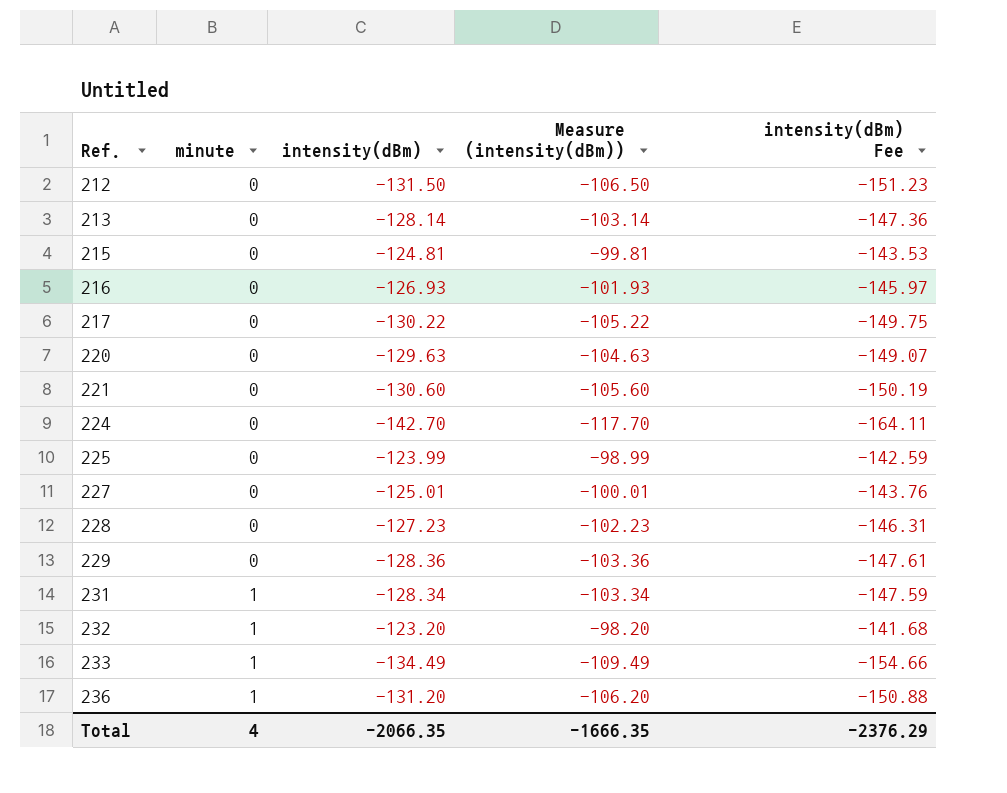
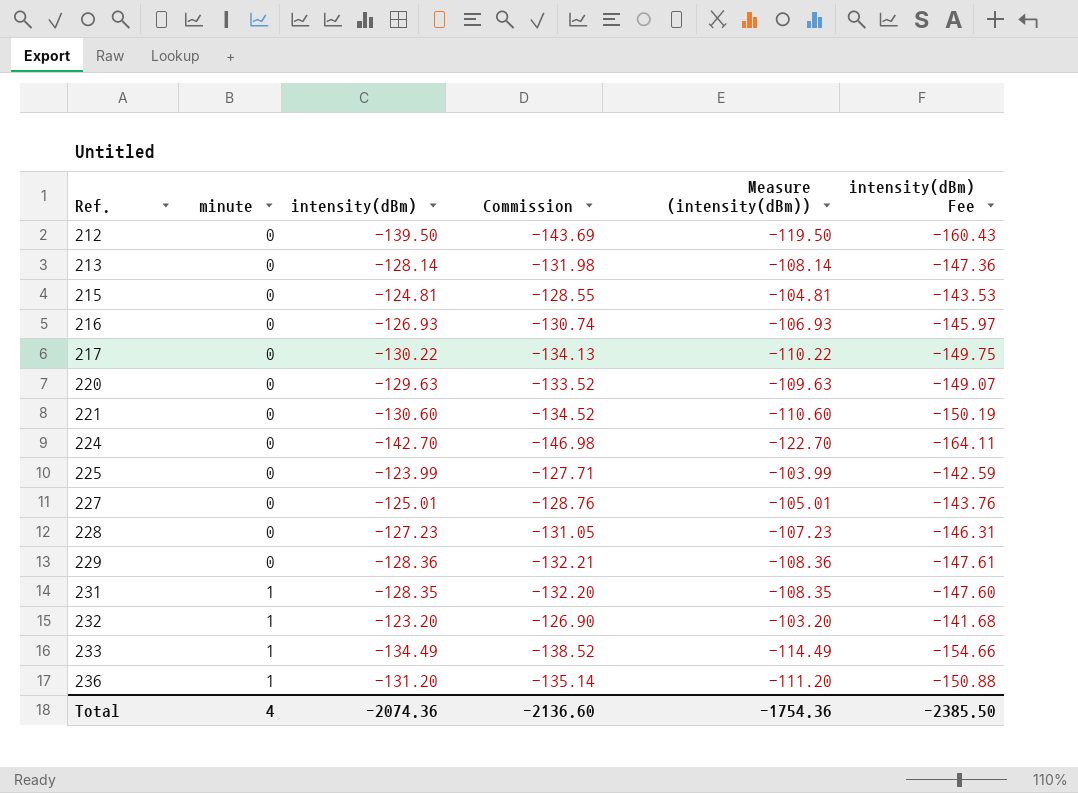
column Commission | formula: none -> [intensity(dBm)] * 1.03
column Measure (intensity(dBm)) | formula: [intensity(dBm)] + 25 -> [intensity(dBm)] + 20
212 | intensity(dBm): -131.50 -> -139.50
212 | intensity(dBm) Fee: -151.23 -> -160.43
231 | intensity(dBm): -128.34 -> -128.35
231 | intensity(dBm) Fee: -147.59 -> -147.60
Total | intensity(dBm): -2066.35 -> -2074.36
Total | Measure (intensity(dBm)): -1666.35 -> -1754.36
Total | intensity(dBm) Fee: -2376.29 -> -2385.50

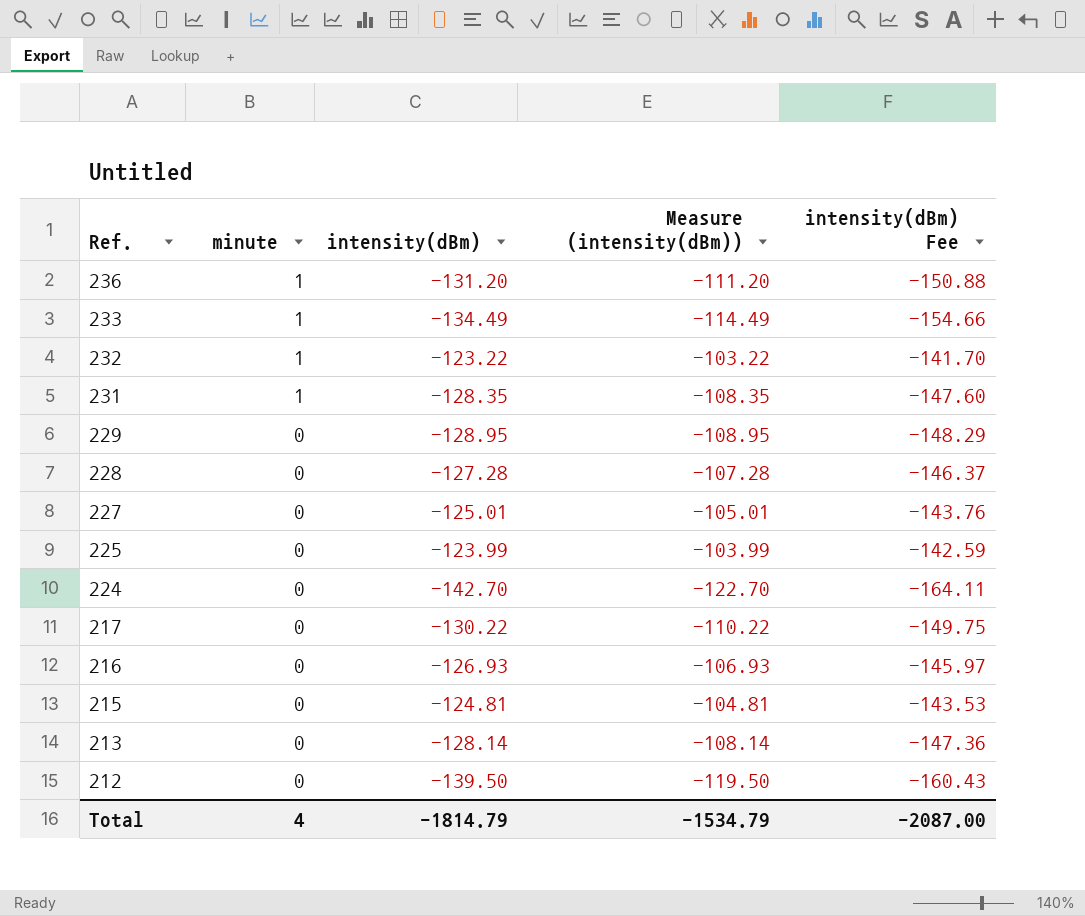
row order: Ref. ascending -> Ref. descending
column Commission | formula: [intensity(dBm)] * 1.03 -> none
row 220: 0 | -129.63 | -133.52 | -109.63 | -149.07 -> none
row 221: 0 | -130.60 | -134.52 | -110.60 | -150.19 -> none
232 | intensity(dBm): -123.20 -> -123.22
232 | Measure (intensity(dBm)): -103.20 -> -103.22
232 | intensity(dBm) Fee: -141.68 -> -141.70
229 | intensity(dBm): -128.36 -> -128.95
229 | Measure (intensity(dBm)): -108.36 -> -108.95
229 | intensity(dBm) Fee: -147.61 -> -148.29
228 | intensity(dBm): -127.23 -> -127.28
228 | Measure (intensity(dBm)): -107.23 -> -107.28
228 | intensity(dBm) Fee: -146.31 -> -146.37
Total | intensity(dBm): -2074.36 -> -1814.79
Total | Measure (intensity(dBm)): -1754.36 -> -1534.79
Total | intensity(dBm) Fee: -2385.50 -> -2087.00

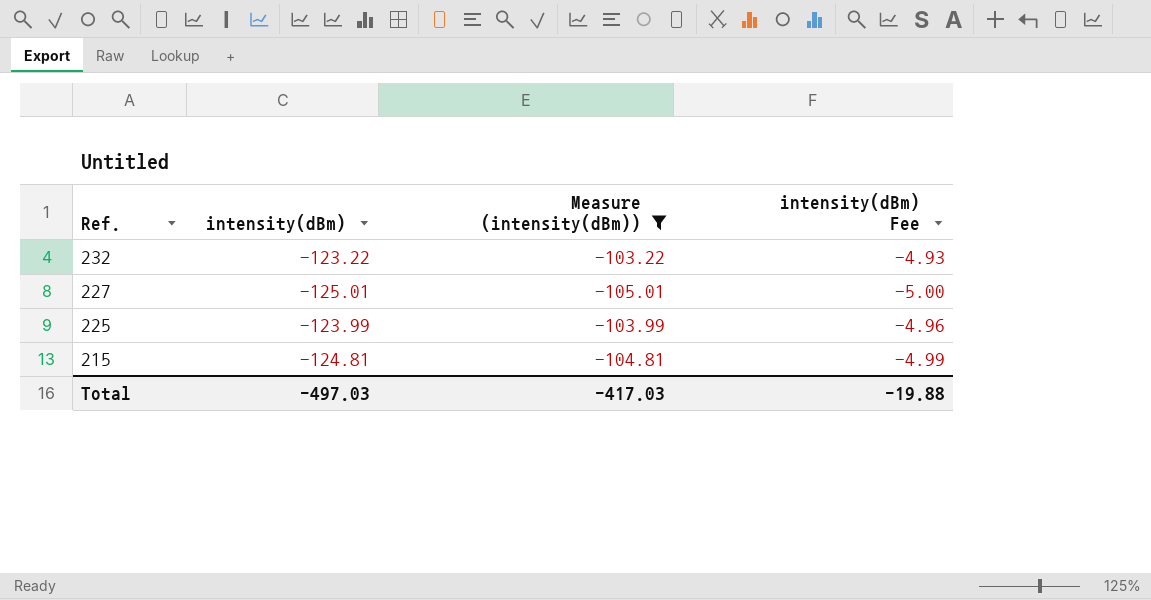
filter: none -> Measure (intensity(dBm)) >= -105.01
column minute | position: 2 -> none
column intensity(dBm) Fee | formula: [intensity(dBm)] * 1.15 -> [intensity(dBm)] * 0.04
Total | intensity(dBm): -1814.79 -> -497.03
Total | Measure (intensity(dBm)): -1534.79 -> -417.03
Total | intensity(dBm) Fee: -2087.00 -> -19.88

